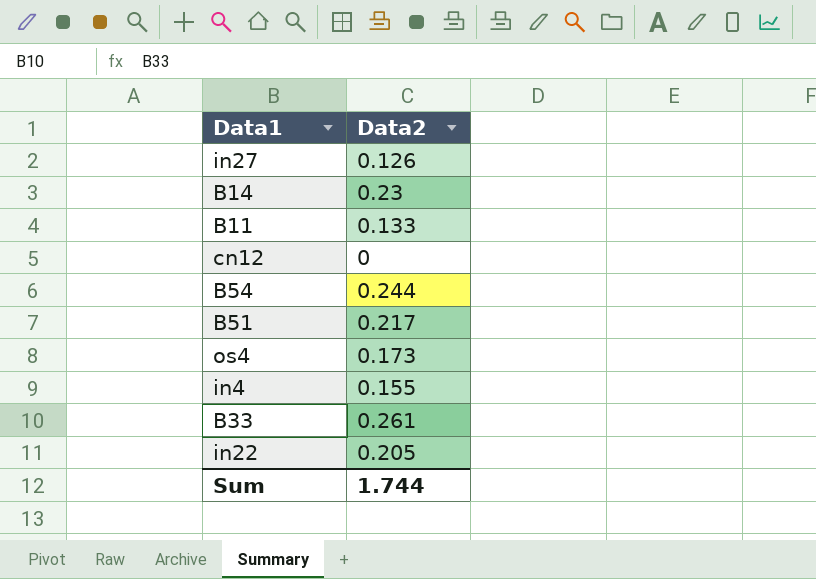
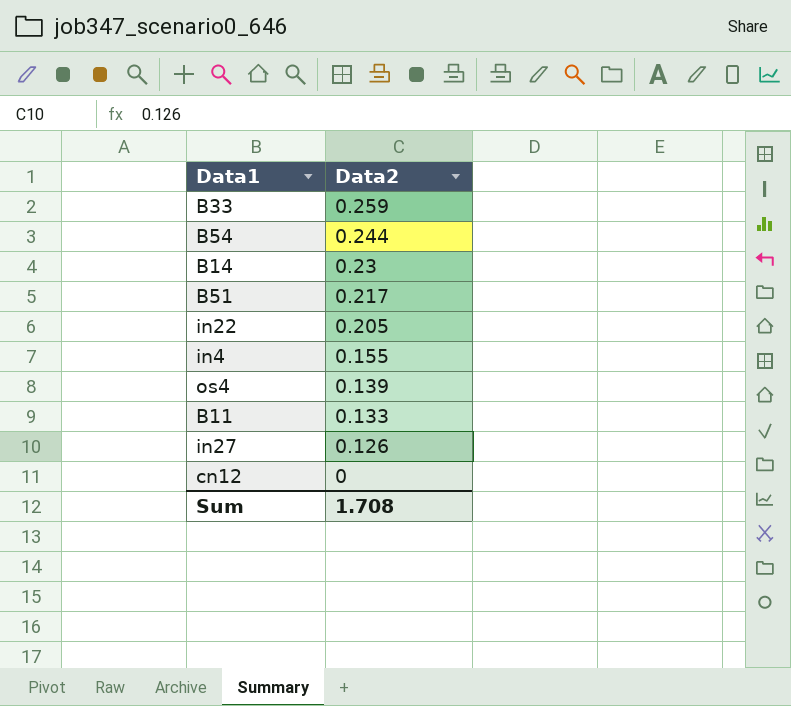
row order: none -> Data2 descending
B33 | Data2: 0.261 -> 0.259
os4 | Data2: 0.173 -> 0.139
Sum | Data2: 1.744 -> 1.708

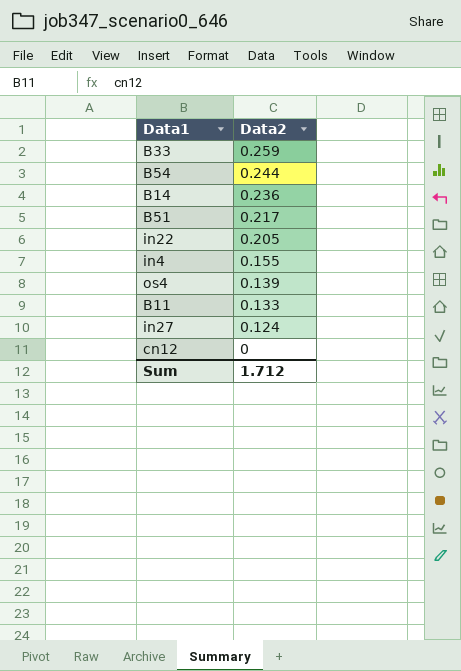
B14 | Data2: 0.23 -> 0.236
in27 | Data2: 0.126 -> 0.124
Sum | Data2: 1.708 -> 1.712

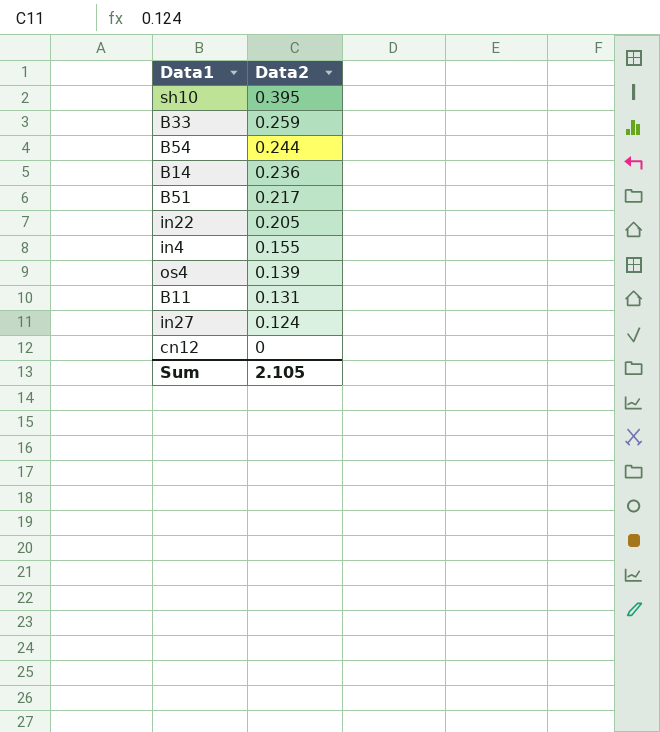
row sh10: none -> 0.395
B11 | Data2: 0.133 -> 0.131
Sum | Data2: 1.712 -> 2.105

